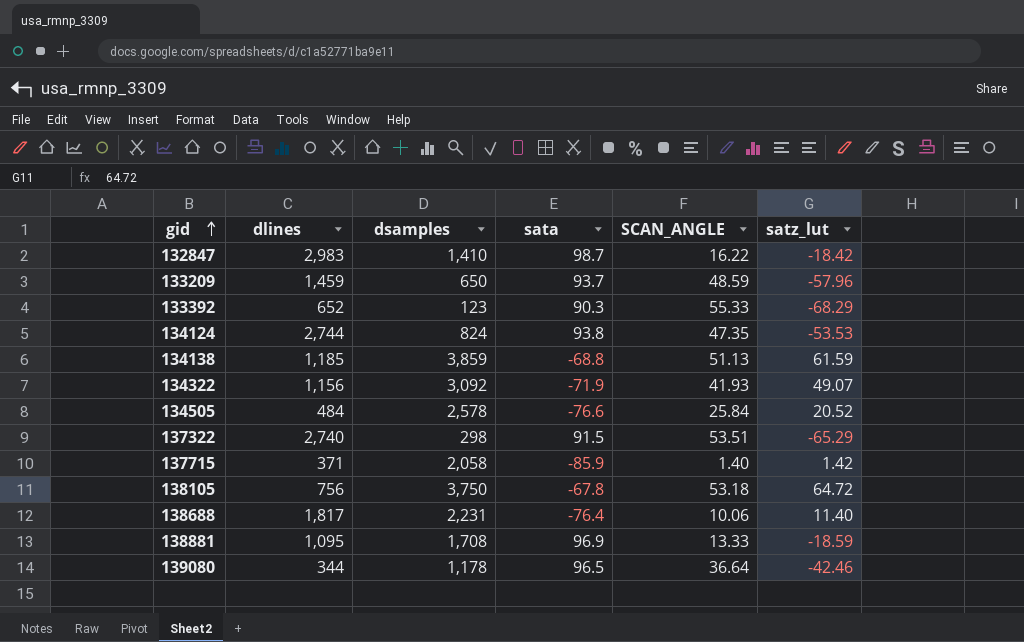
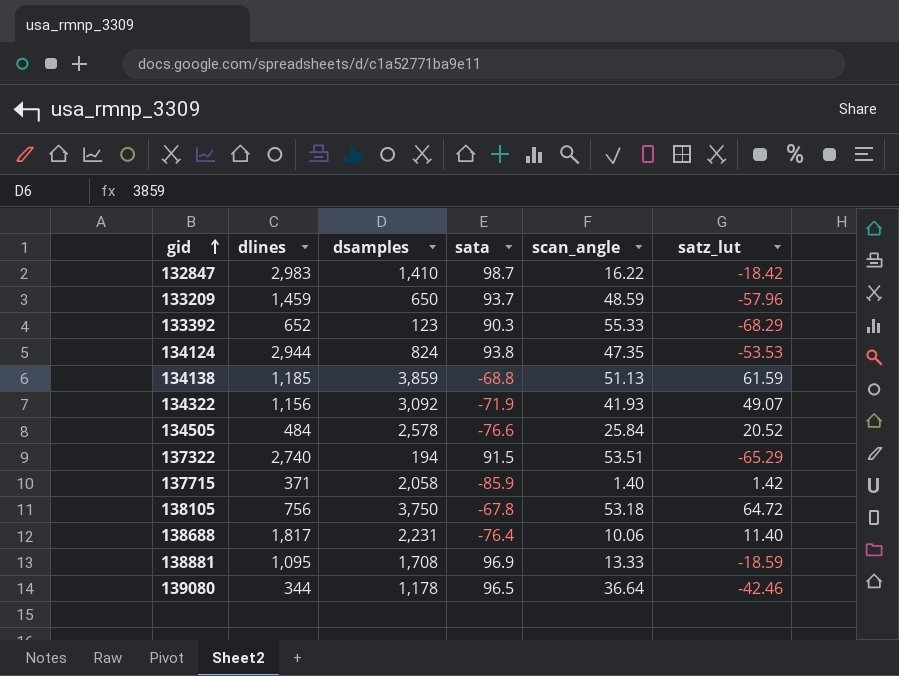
column name: SCAN_ANGLE -> scan_angle
134124 | dlines: 2,744 -> 2,944
137322 | dsamples: 298 -> 194

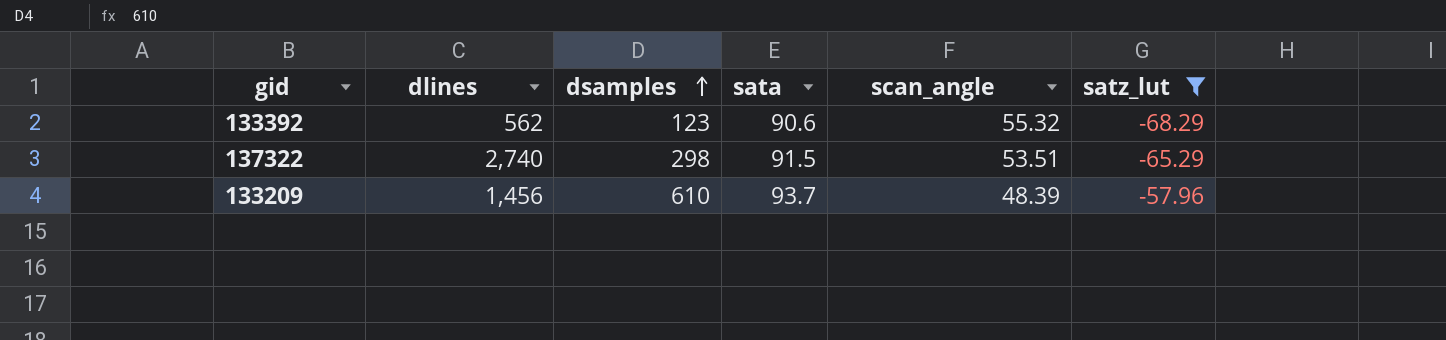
filter: none -> satz_lut <= -57.96
row order: gid ascending -> dsamples ascending
133392 | dlines: 652 -> 562
133392 | sata: 90.3 -> 90.6
133392 | scan_angle: 55.33 -> 55.32
137322 | dsamples: 194 -> 298
133209 | dlines: 1,459 -> 1,456
133209 | dsamples: 650 -> 610
133209 | scan_angle: 48.59 -> 48.39

